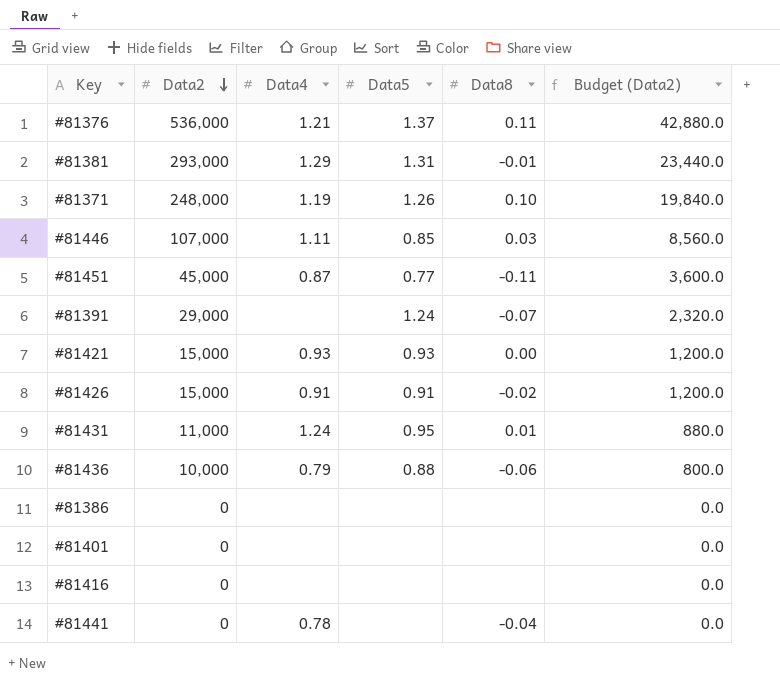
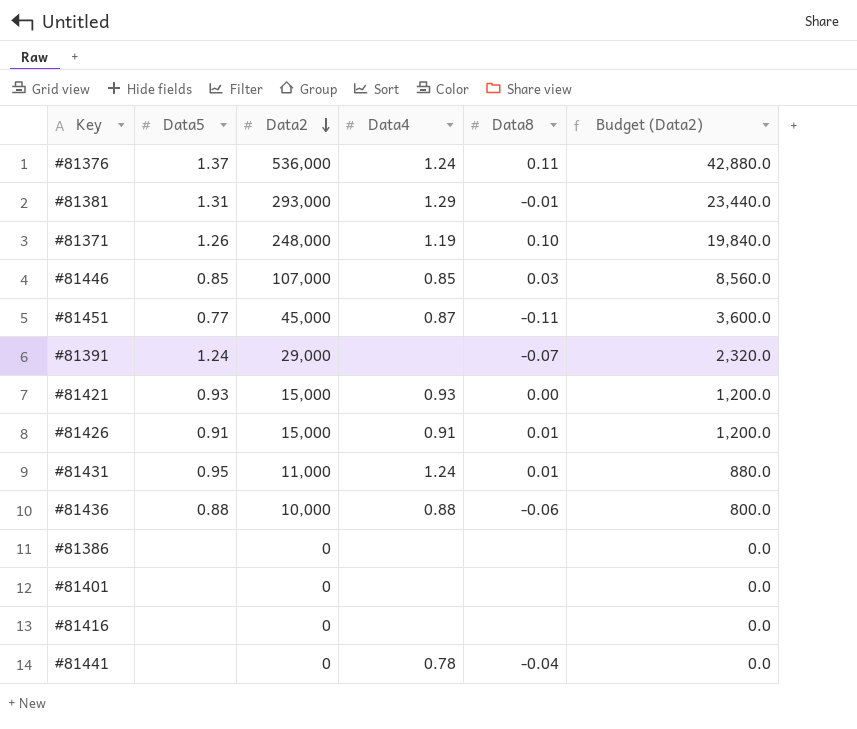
column Data5 | position: 4 -> 2
#81376 | Data4: 1.21 -> 1.24
#81446 | Data4: 1.11 -> 0.85
#81426 | Data8: -0.02 -> 0.01
#81436 | Data4: 0.79 -> 0.88

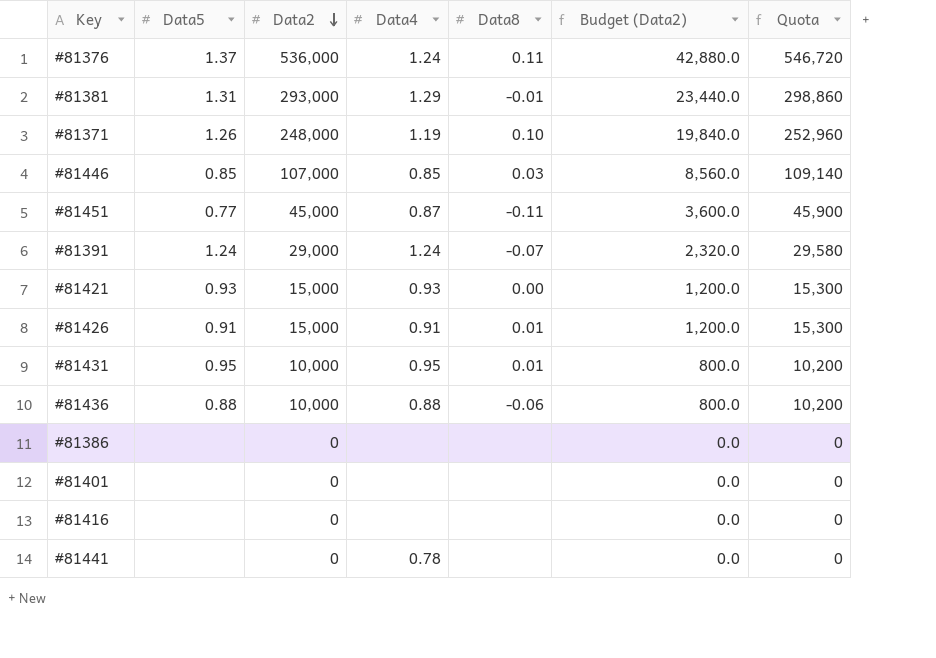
column Quota | formula: none -> [Data2] * 1.02
#81391 | Data4: none -> 1.24
#81431 | Data2: 11,000 -> 10,000
#81431 | Data4: 1.24 -> 0.95
#81431 | Budget (Data2): 880.0 -> 800.0
#81441 | Data8: -0.04 -> none

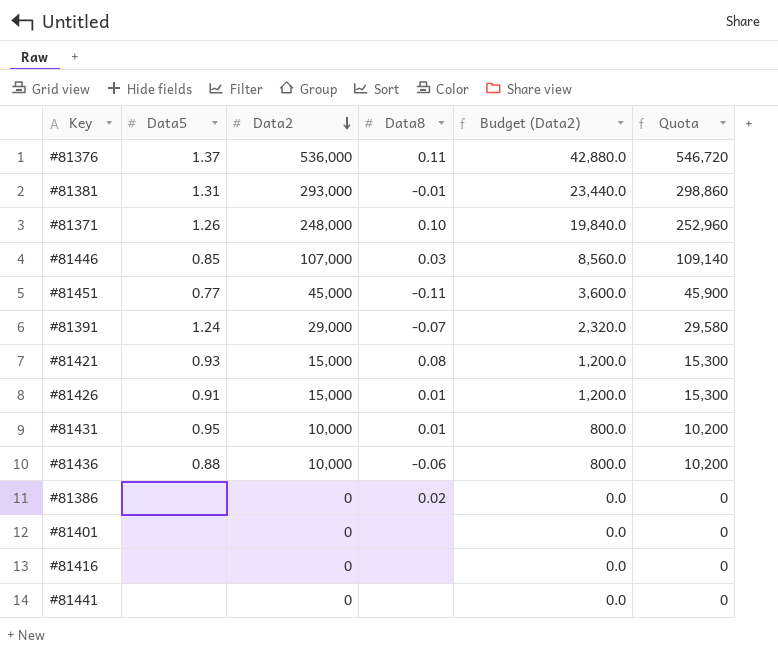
column Data4 | position: 4 -> none
#81421 | Data8: 0.00 -> 0.08
#81386 | Data8: none -> 0.02

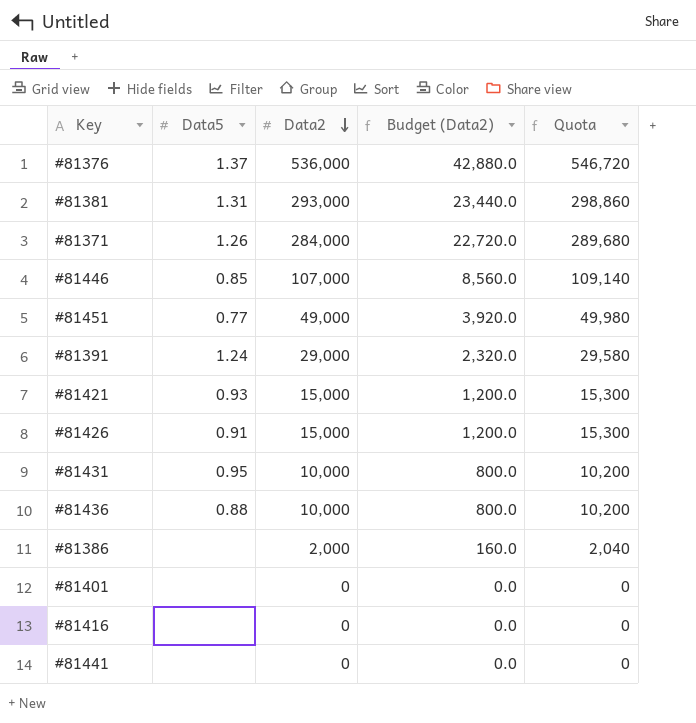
column Data8 | position: 4 -> none
#81371 | Data2: 248,000 -> 284,000
#81371 | Budget (Data2): 19,840.0 -> 22,720.0
#81371 | Quota: 252,960 -> 289,680
#81451 | Data2: 45,000 -> 49,000
#81451 | Budget (Data2): 3,600.0 -> 3,920.0
#81451 | Quota: 45,900 -> 49,980
#81386 | Data2: 0 -> 2,000
#81386 | Budget (Data2): 0.0 -> 160.0
#81386 | Quota: 0 -> 2,040

